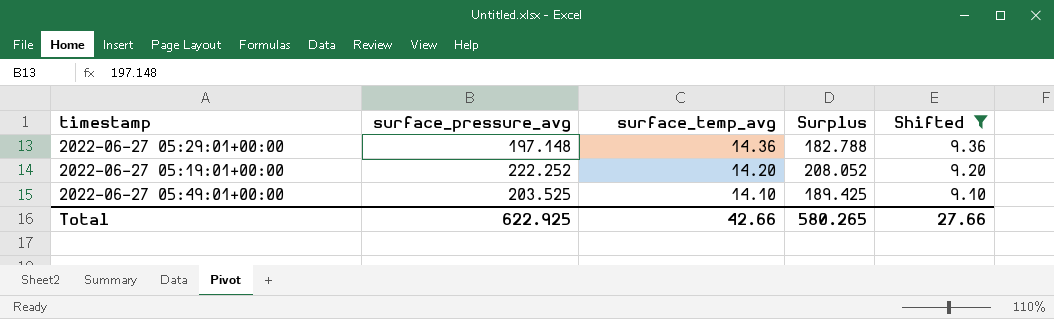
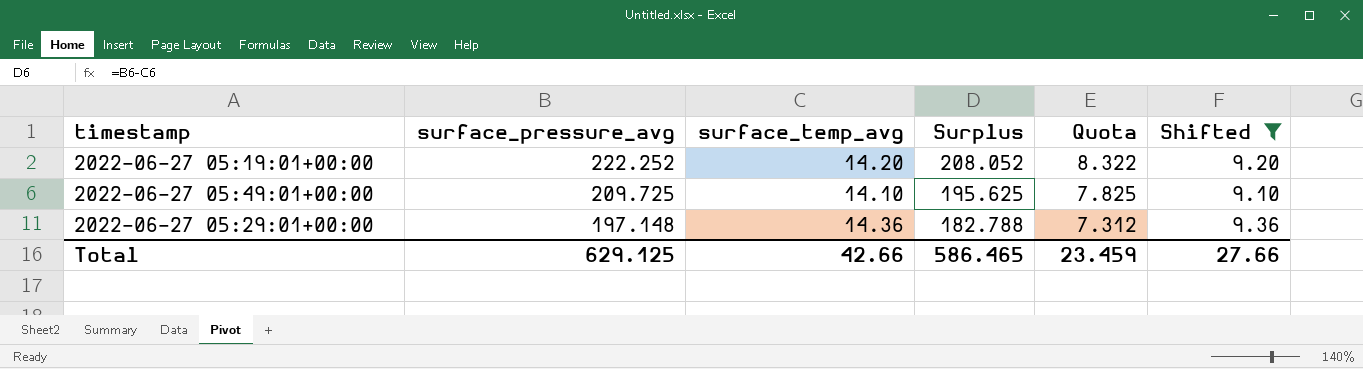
row order: surface_temp_avg descending -> surface_pressure_avg descending
column Quota | formula: none -> [Surplus] * 0.04
2022-06-27 05:49:01+00:00 | surface_pressure_avg: 203.525 -> 209.725
2022-06-27 05:49:01+00:00 | Surplus: 189.425 -> 195.625
Total | surface_pressure_avg: 622.925 -> 629.125
Total | Surplus: 580.265 -> 586.465

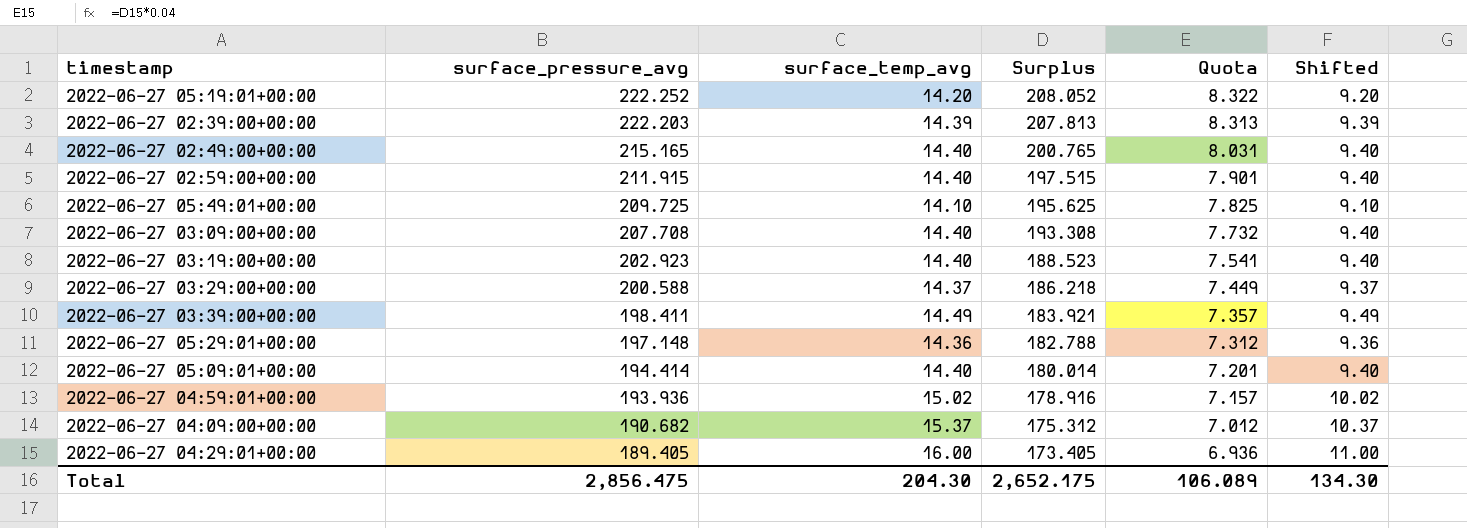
filter: Shifted <= 9.36 -> none
Total | surface_pressure_avg: 629.125 -> 2,856.475
Total | surface_temp_avg: 42.66 -> 204.30
Total | Surplus: 586.465 -> 2,652.175
Total | Quota: 23.459 -> 106.089
Total | Shifted: 27.66 -> 134.30

